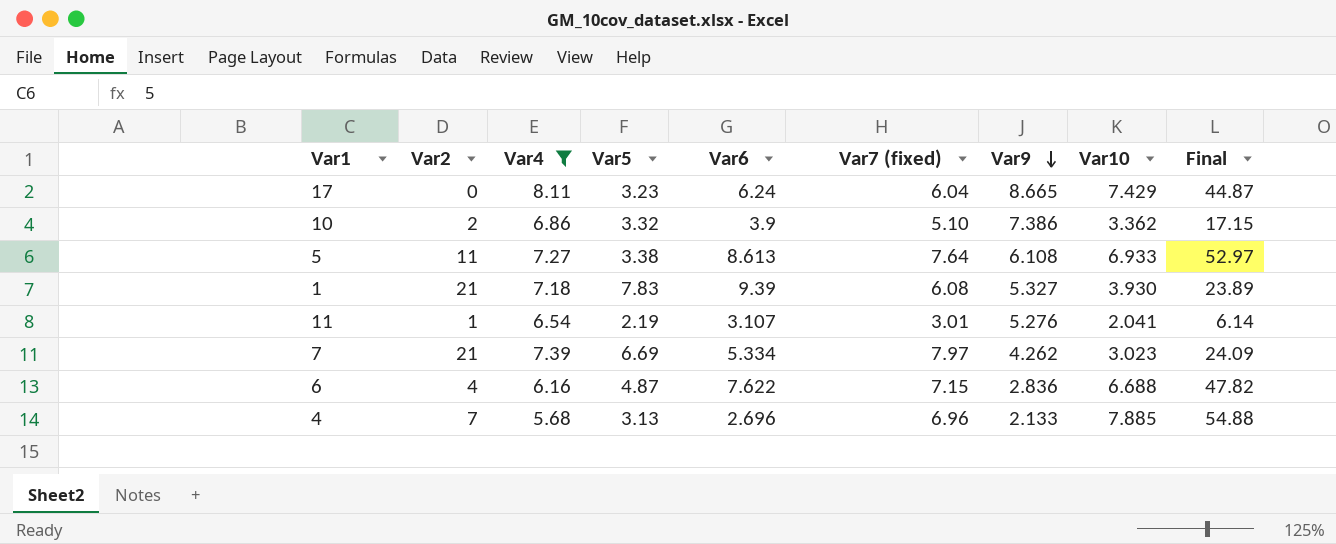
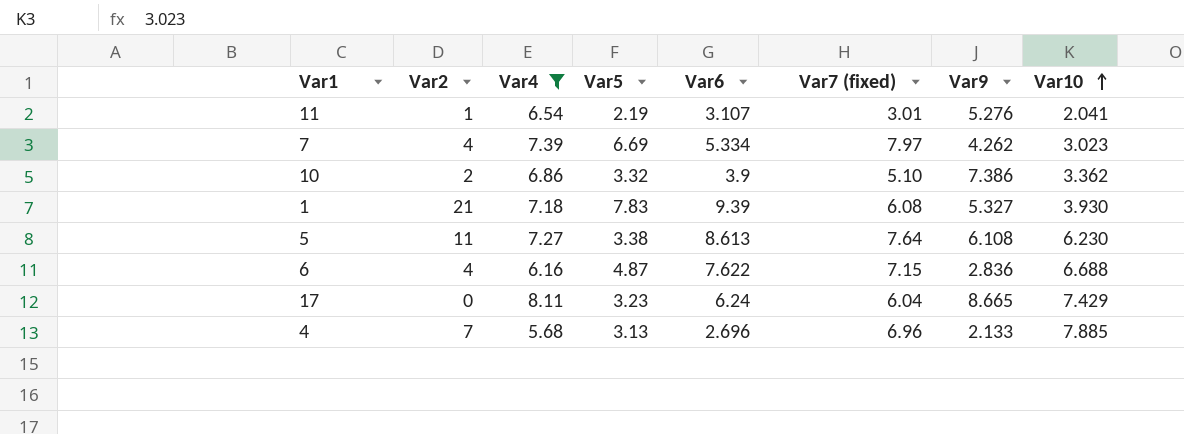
row order: Var9 descending -> Var10 ascending
column Final | formula: [Var7 (fixed)] * [Var10] -> none
7 | Var2: 21 -> 4
5 | Var10: 6.933 -> 6.230

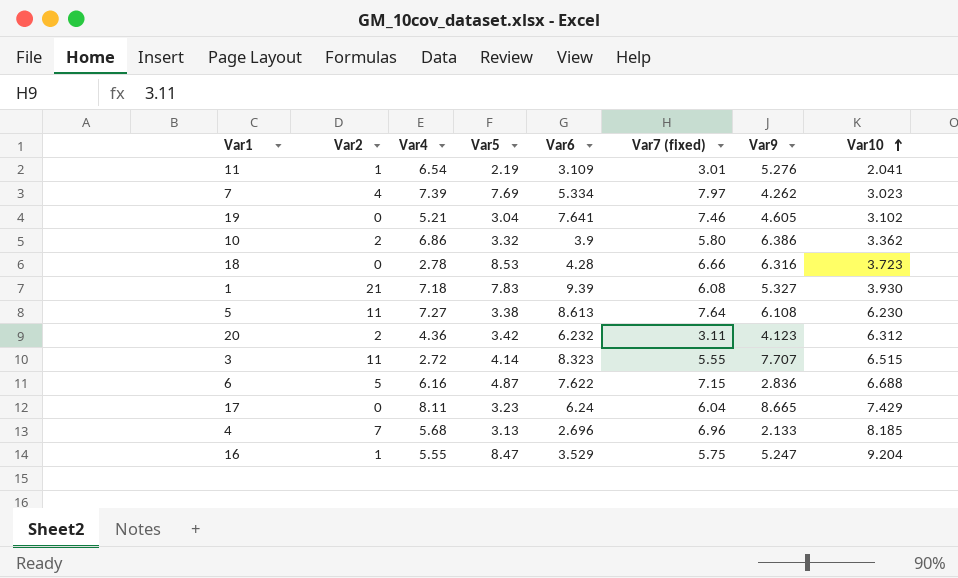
filter: Var4 >= 5.68 -> none
11 | Var6: 3.107 -> 3.109
7 | Var5: 6.69 -> 7.69
10 | Var7 (fixed): 5.10 -> 5.80
10 | Var9: 7.386 -> 6.386
6 | Var2: 4 -> 5
4 | Var10: 7.885 -> 8.185

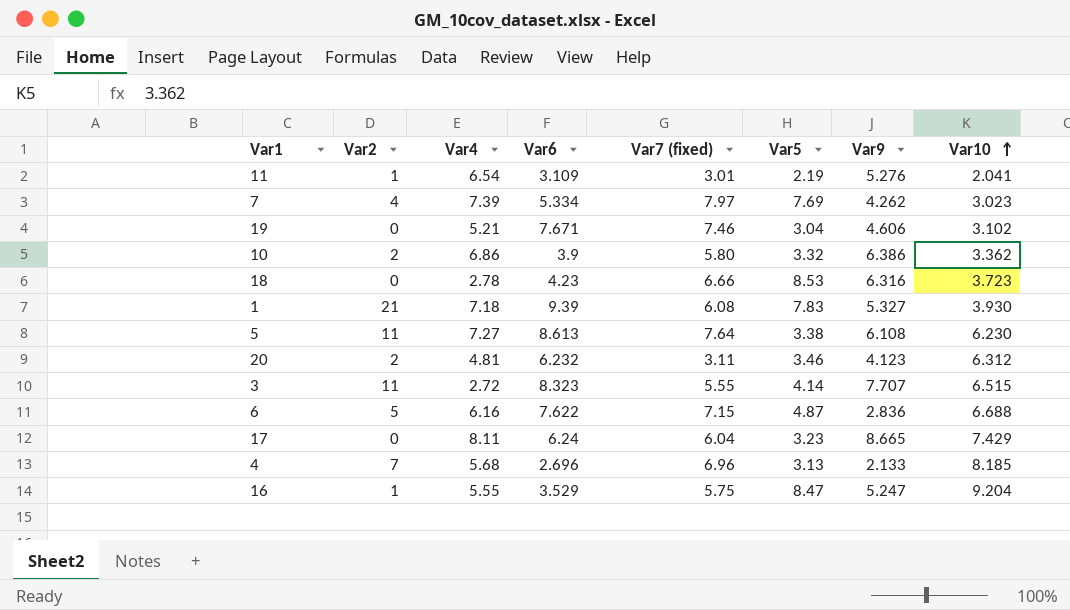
column Var5 | position: 4 -> 6
19 | Var6: 7.641 -> 7.671
19 | Var9: 4.605 -> 4.606
18 | Var6: 4.28 -> 4.23
20 | Var4: 4.36 -> 4.81
20 | Var5: 3.42 -> 3.46

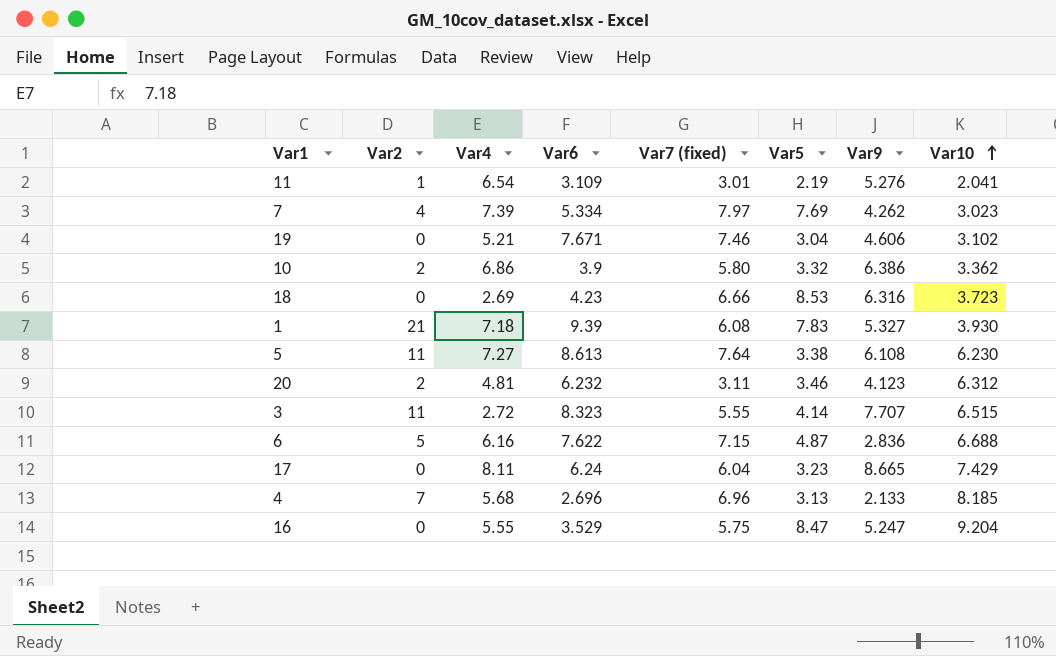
18 | Var4: 2.78 -> 2.69
16 | Var2: 1 -> 0

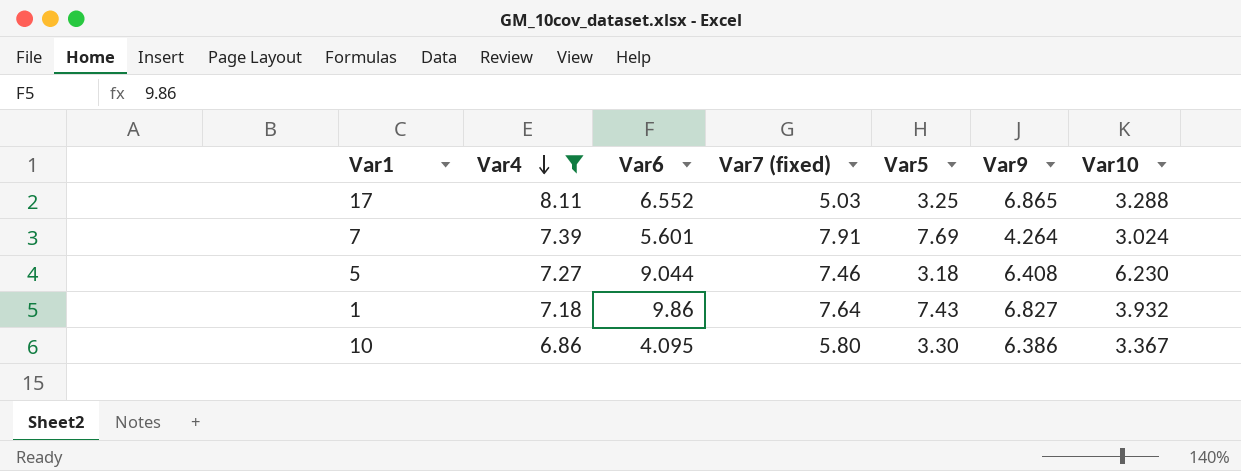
filter: none -> Var4 >= 6.86
row order: Var10 ascending -> Var4 descending
column Var2 | position: 2 -> none
17 | Var6: 6.24 -> 6.552
17 | Var7 (fixed): 6.04 -> 5.03
17 | Var5: 3.23 -> 3.25
17 | Var9: 8.665 -> 6.865
17 | Var10: 7.429 -> 3.288
7 | Var6: 5.334 -> 5.601
7 | Var7 (fixed): 7.97 -> 7.91
7 | Var9: 4.262 -> 4.264
7 | Var10: 3.023 -> 3.024
5 | Var6: 8.613 -> 9.044
5 | Var7 (fixed): 7.64 -> 7.46
5 | Var5: 3.38 -> 3.18
5 | Var9: 6.108 -> 6.408
1 | Var6: 9.39 -> 9.86
1 | Var7 (fixed): 6.08 -> 7.64
1 | Var5: 7.83 -> 7.43
1 | Var9: 5.327 -> 6.827
1 | Var10: 3.930 -> 3.932
10 | Var6: 3.9 -> 4.095
10 | Var5: 3.32 -> 3.30
10 | Var10: 3.362 -> 3.367

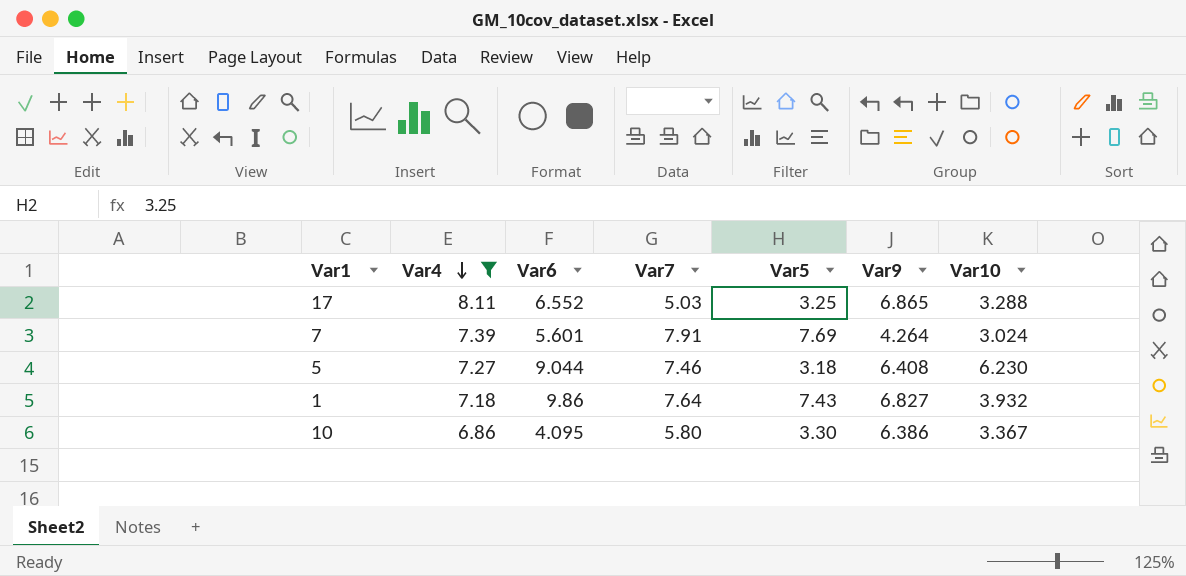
column name: Var7 (fixed) -> Var7

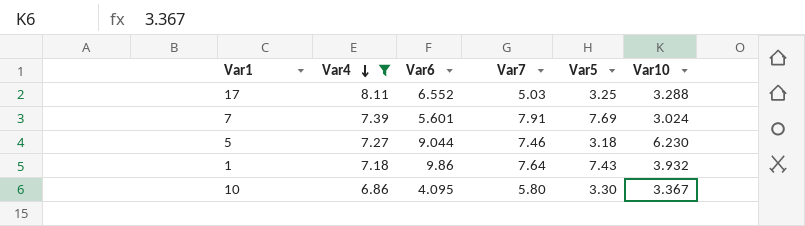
column Var9 | position: 6 -> none

